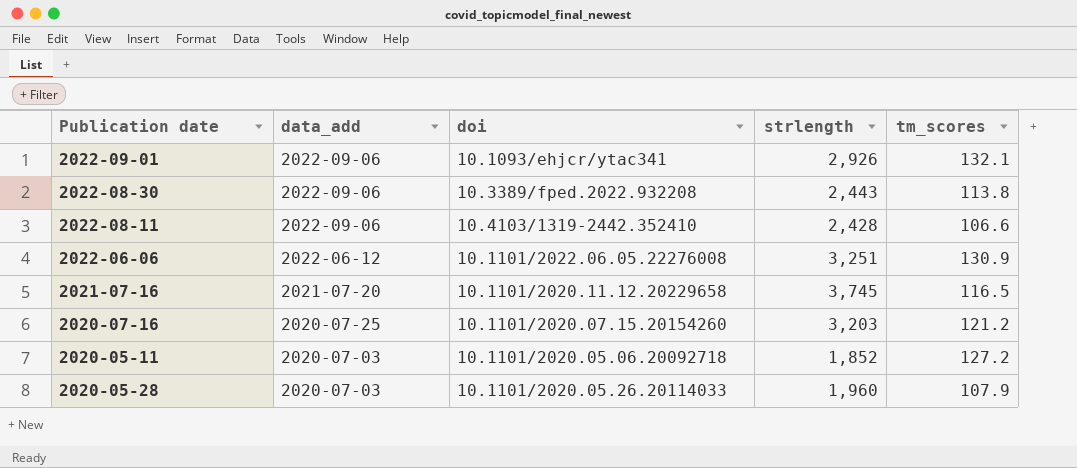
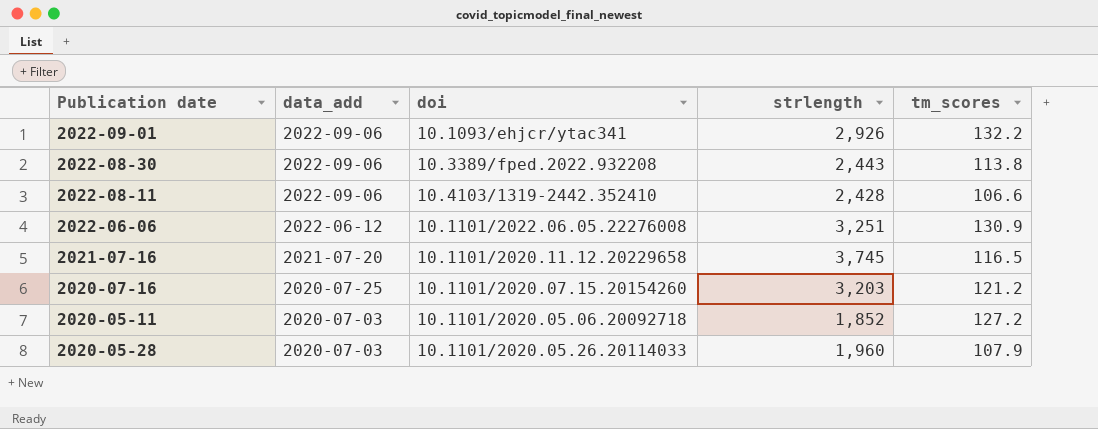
2022-09-01 | tm_scores: 132.1 -> 132.2

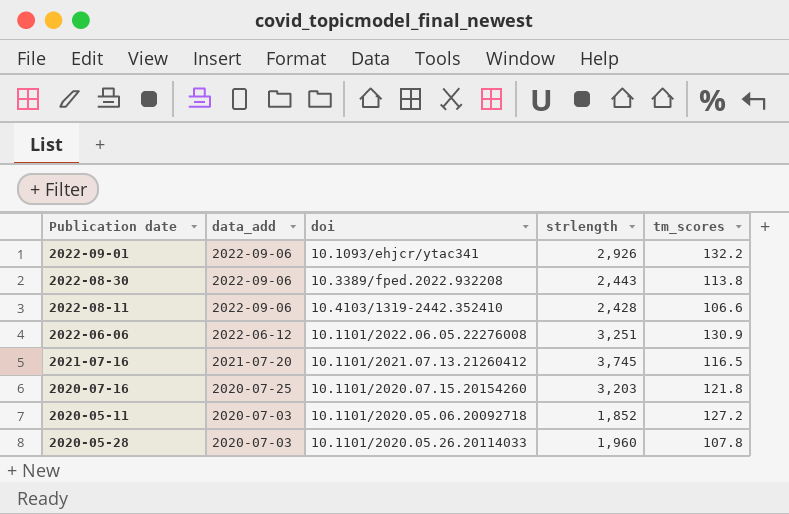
2021-07-16 | doi: 10.1101/2020.11.12.20229658 -> 10.1101/2021.07.13.21260412
2020-07-16 | tm_scores: 121.2 -> 121.8
2020-05-28 | tm_scores: 107.9 -> 107.8

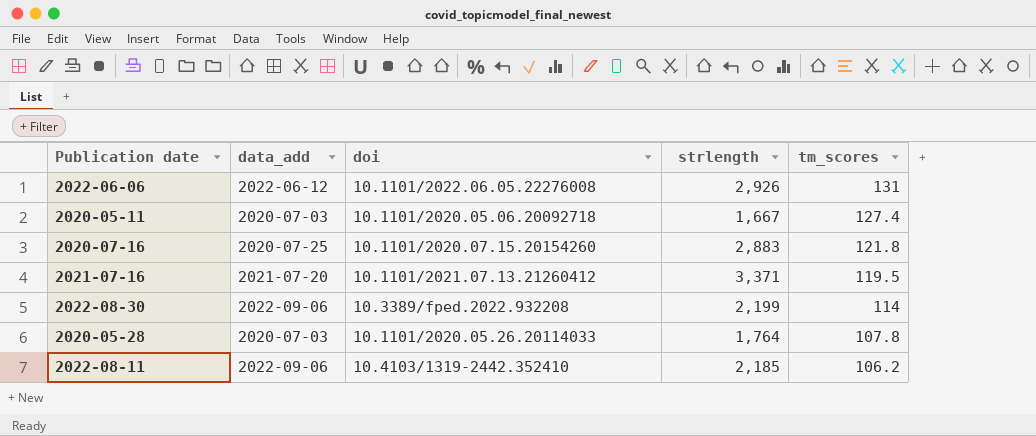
row order: data_add descending -> tm_scores descending
row 2022-09-01: 2022-09-06 | 10.1093/ehjcr/ytac341 | 2,926 | 132.2 -> none
2022-06-06 | strlength: 3,251 -> 2,926
2022-06-06 | tm_scores: 130.9 -> 131
2020-05-11 | strlength: 1,852 -> 1,667
2020-05-11 | tm_scores: 127.2 -> 127.4
2020-07-16 | strlength: 3,203 -> 2,883
2021-07-16 | strlength: 3,745 -> 3,371
2021-07-16 | tm_scores: 116.5 -> 119.5
2022-08-30 | strlength: 2,443 -> 2,199
2022-08-30 | tm_scores: 113.8 -> 114
2020-05-28 | strlength: 1,960 -> 1,764
2022-08-11 | strlength: 2,428 -> 2,185
2022-08-11 | tm_scores: 106.6 -> 106.2

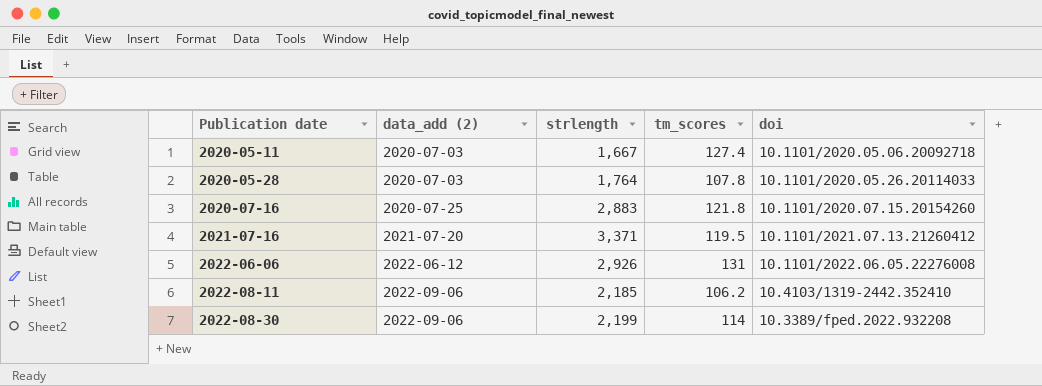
row order: tm_scores descending -> Publication date ascending
column name: data_add -> data_add (2)
column doi | position: 3 -> 5

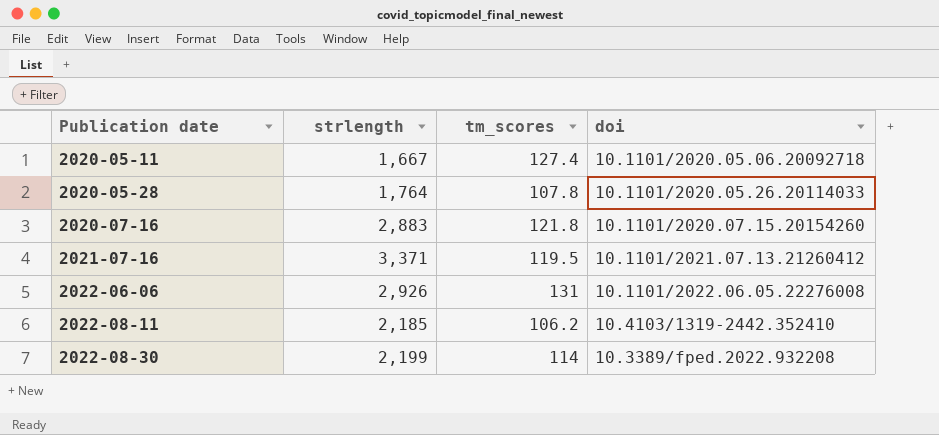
column data_add (2) | position: 2 -> none

